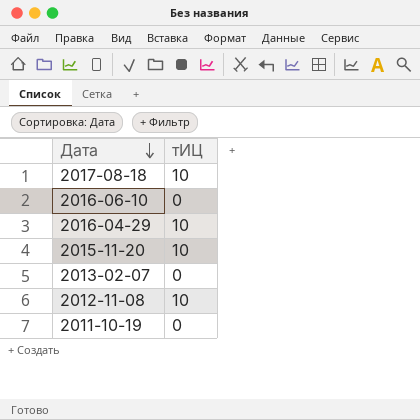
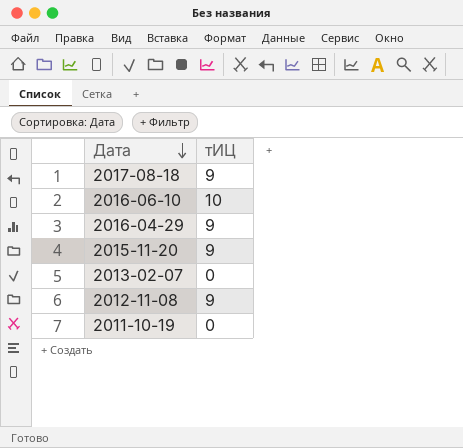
2017-08-18 | тИЦ: 10 -> 9
2016-06-10 | тИЦ: 0 -> 10
2016-04-29 | тИЦ: 10 -> 9
2015-11-20 | тИЦ: 10 -> 9
2012-11-08 | тИЦ: 10 -> 9

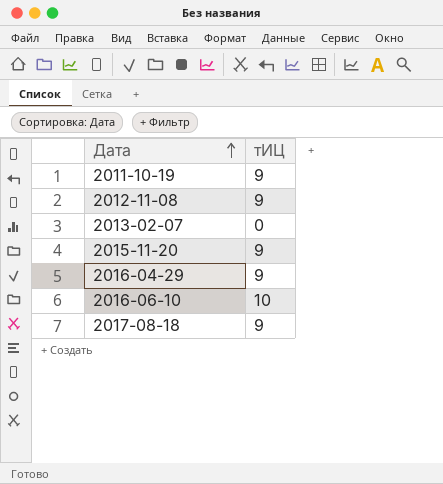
row order: Дата descending -> Дата ascending
2011-10-19 | тИЦ: 0 -> 9

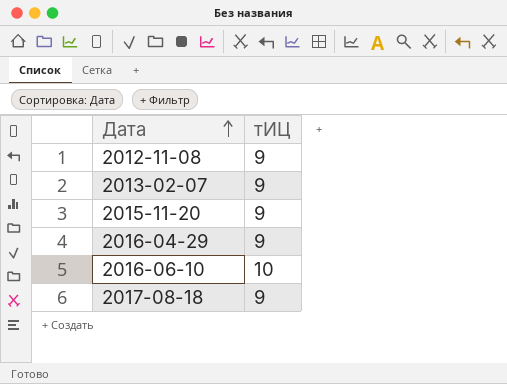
row 2011-10-19: 9 -> none
2013-02-07 | тИЦ: 0 -> 9

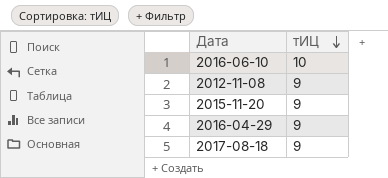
row order: Дата ascending -> тИЦ descending
row 2013-02-07: 9 -> none

